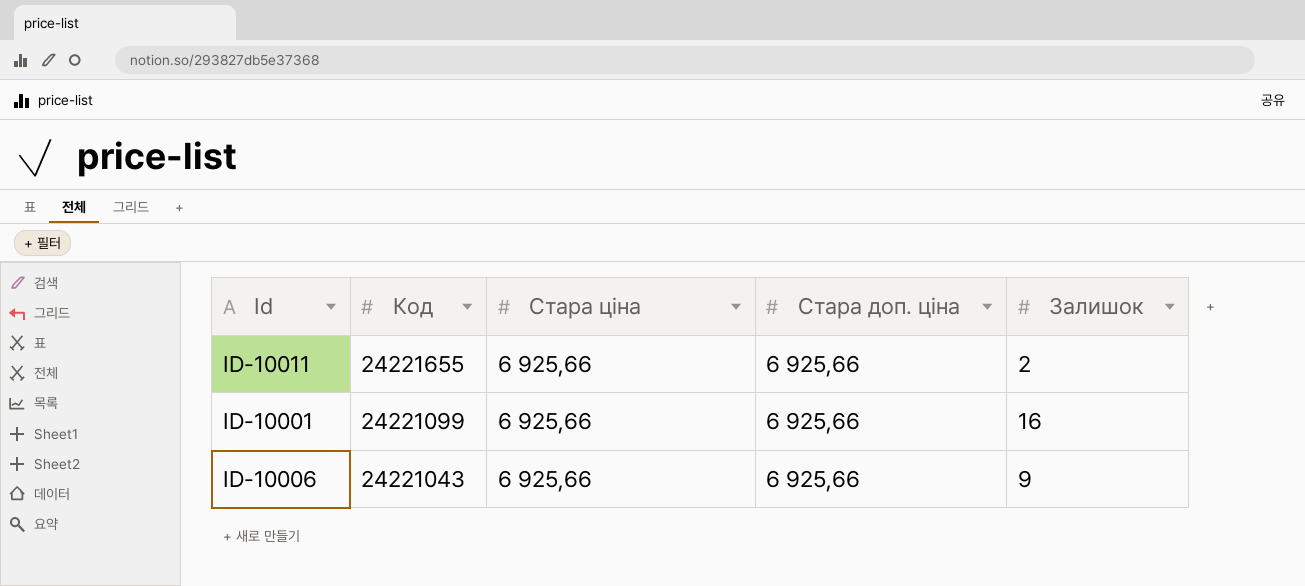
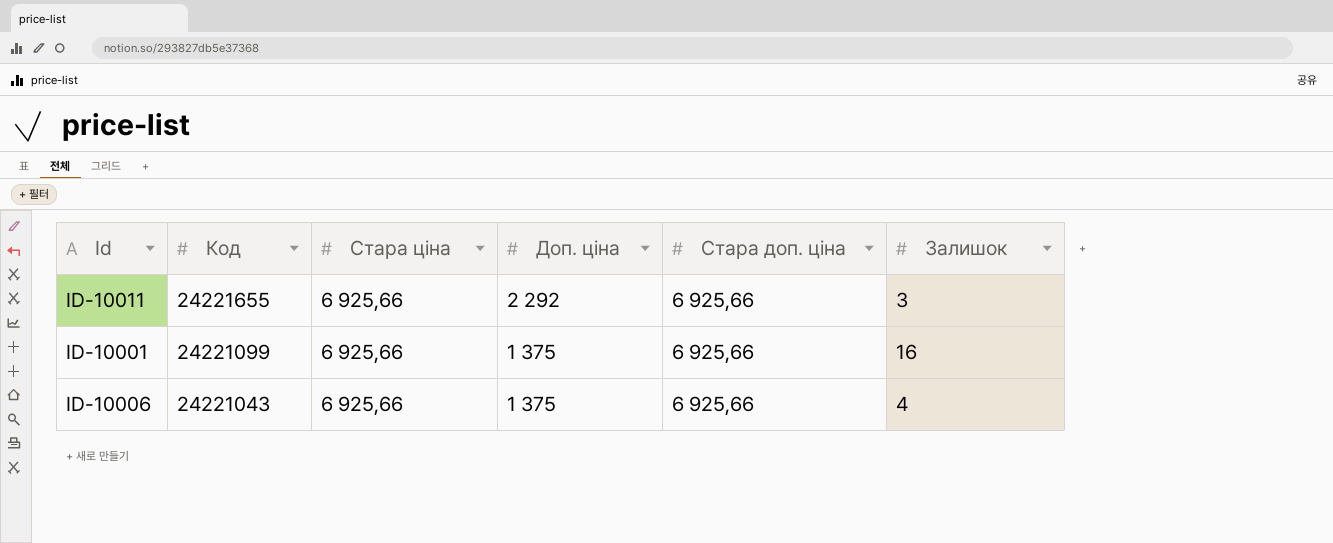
column Доп. ціна | position: none -> 4
ID-10011 | Залишок: 2 -> 3
ID-10006 | Залишок: 9 -> 4

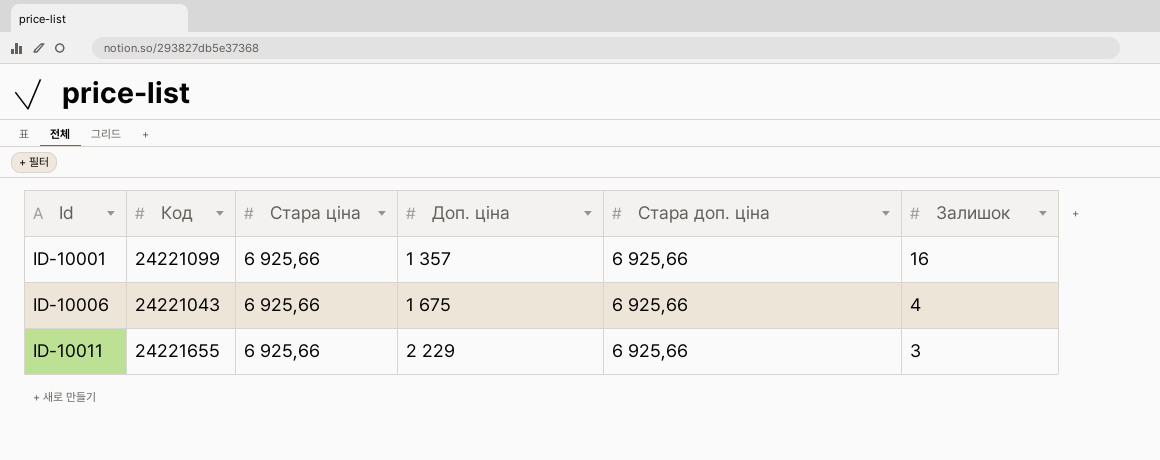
row order: Код descending -> Id ascending
ID-10001 | Доп. ціна: 1 375 -> 1 357
ID-10006 | Доп. ціна: 1 375 -> 1 675
ID-10011 | Доп. ціна: 2 292 -> 2 229

